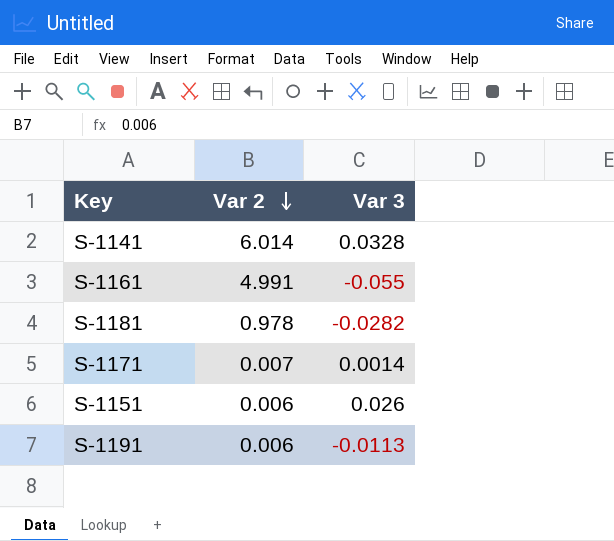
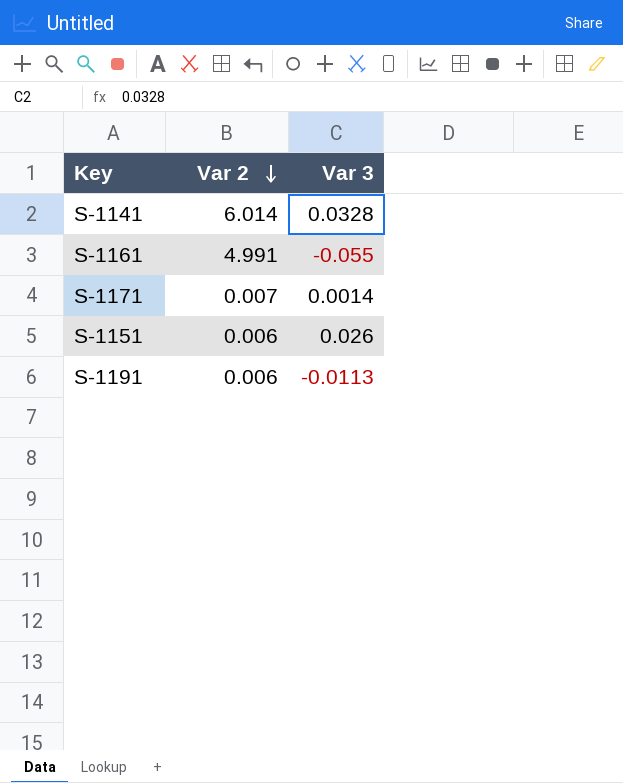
row S-1181: 0.978 | -0.0282 -> none

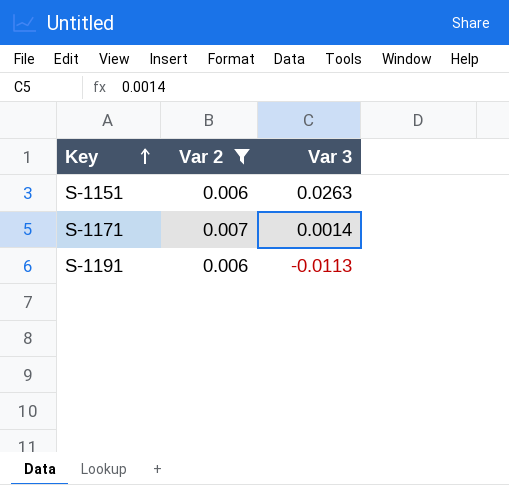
filter: none -> Var 2 <= 0.007
row order: Var 2 descending -> Key ascending
S-1151 | Var 3: 0.026 -> 0.0263

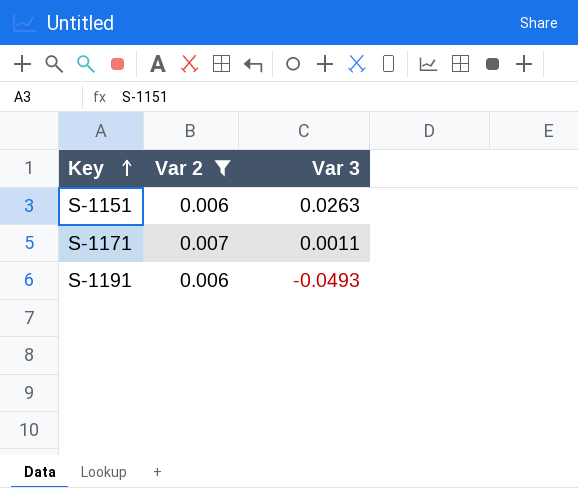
S-1171 | Var 3: 0.0014 -> 0.0011
S-1191 | Var 3: -0.0113 -> -0.0493

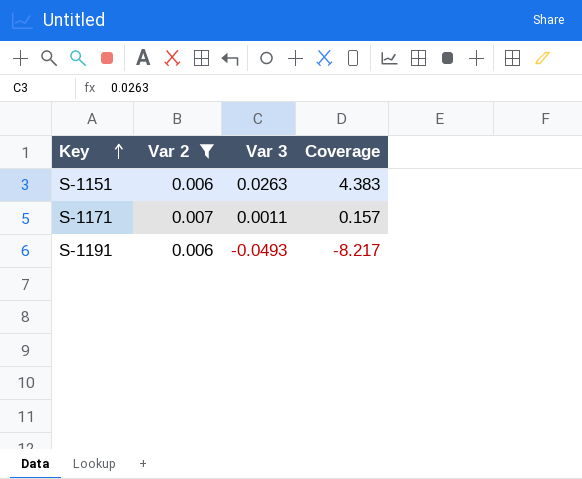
column Coverage | formula: none -> [Var 3] / [Var 2]

